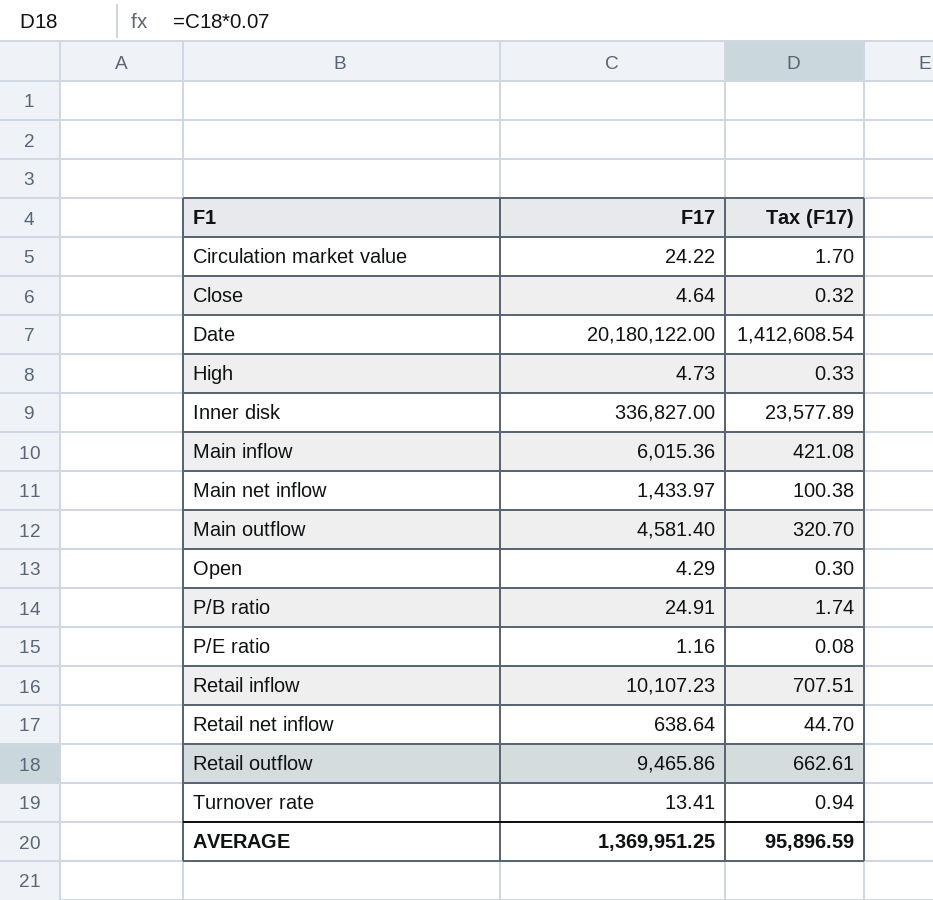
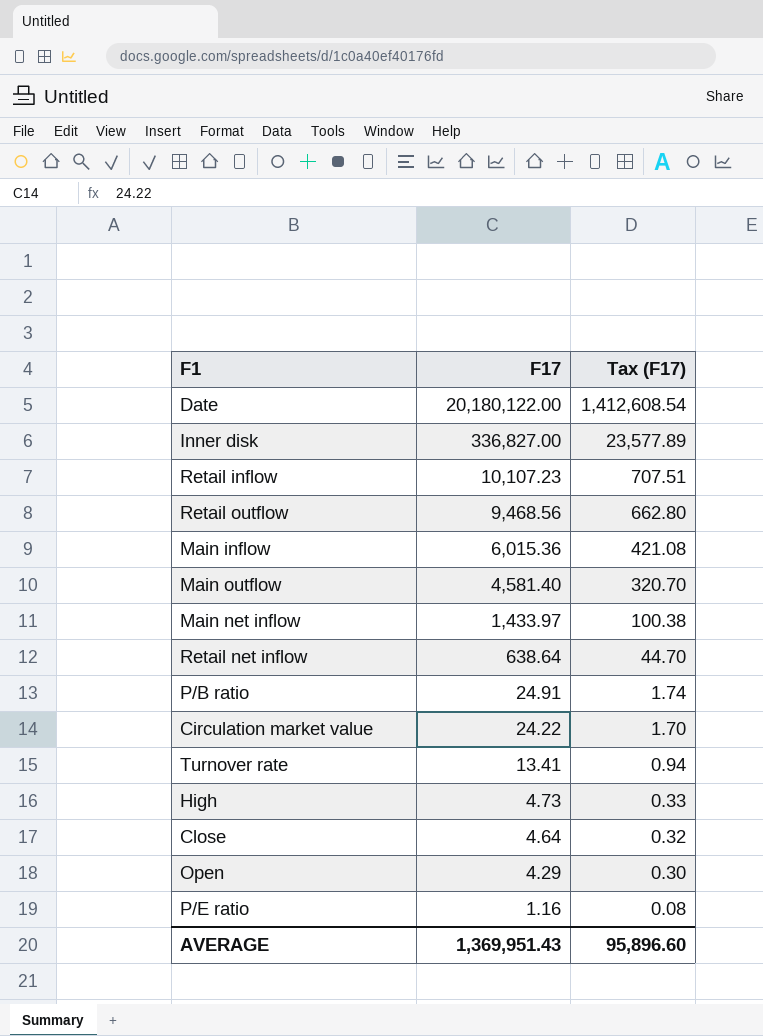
row order: F1 ascending -> F17 descending
Retail outflow | F17: 9,465.86 -> 9,468.56
Retail outflow | Tax (F17): 662.61 -> 662.80
AVERAGE | F17: 1,369,951.25 -> 1,369,951.43
AVERAGE | Tax (F17): 95,896.59 -> 95,896.60

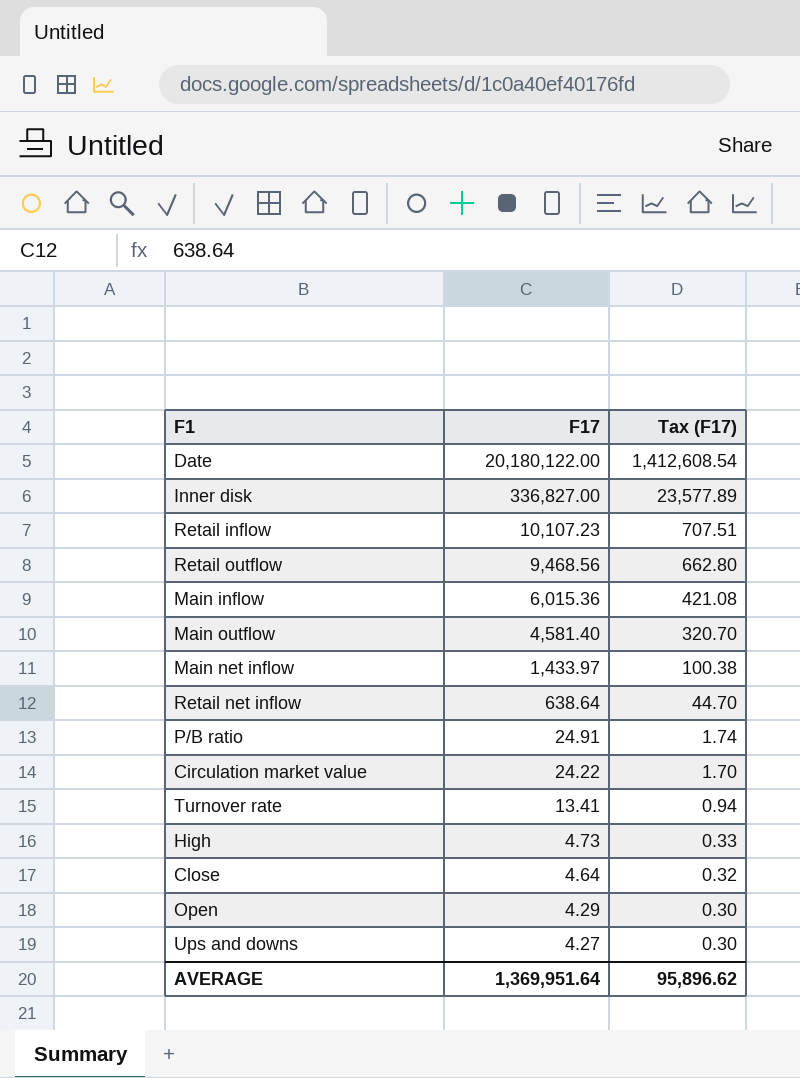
row P/E ratio: 1.16 | 0.08 -> none
row Ups and downs: none -> 4.27 | 0.30
AVERAGE | F17: 1,369,951.43 -> 1,369,951.64
AVERAGE | Tax (F17): 95,896.60 -> 95,896.62

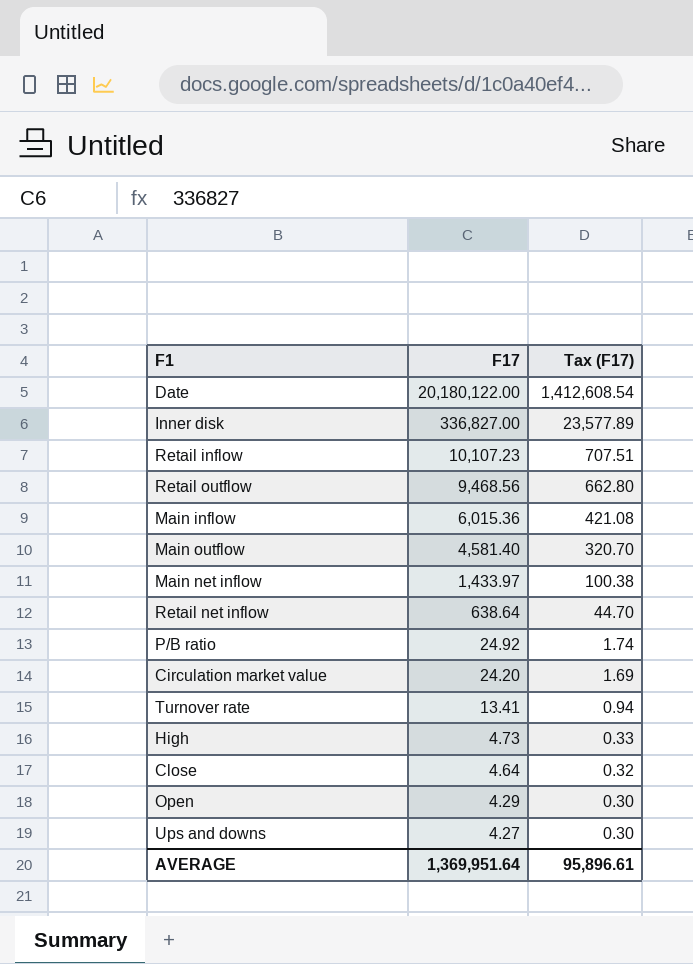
P/B ratio | F17: 24.91 -> 24.92
Circulation market value | F17: 24.22 -> 24.20
Circulation market value | Tax (F17): 1.70 -> 1.69
AVERAGE | Tax (F17): 95,896.62 -> 95,896.61

